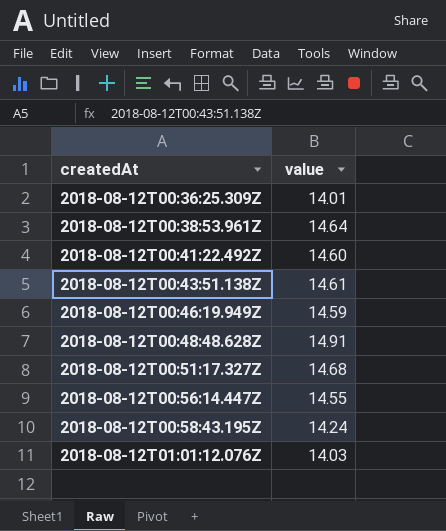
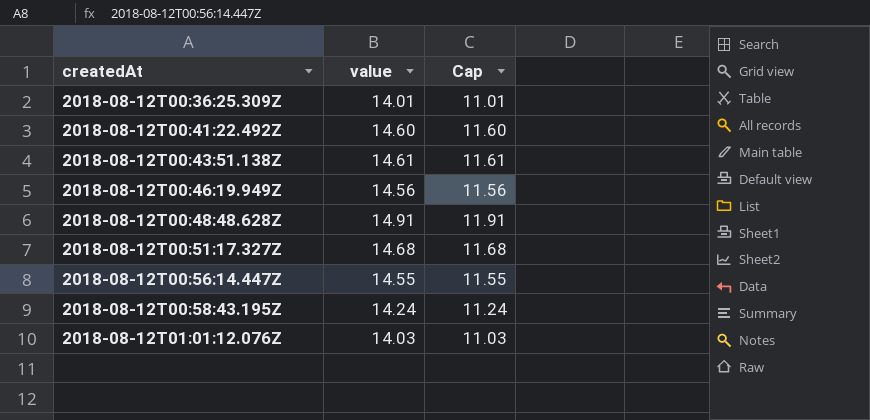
column Cap | formula: none -> [value] - 3
row 2018-08-12T00:38:53.961Z: 14.64 -> none
2018-08-12T00:46:19.949Z | value: 14.59 -> 14.56

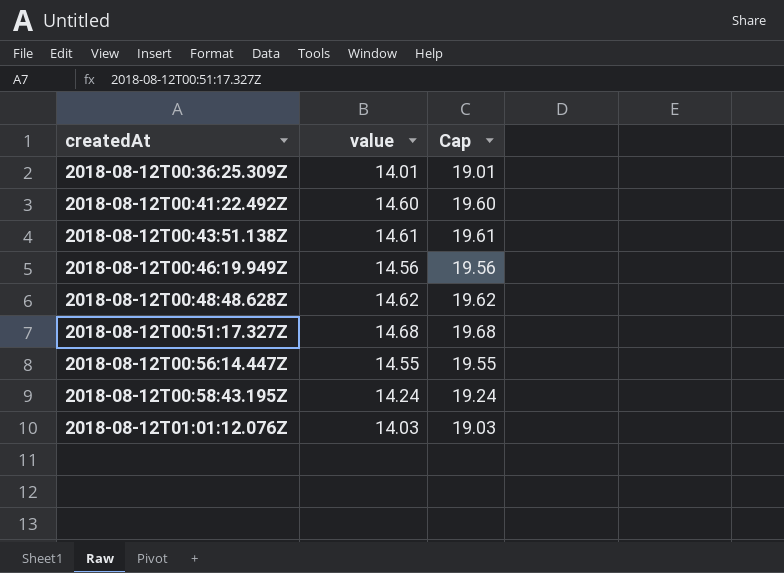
column Cap | formula: [value] - 3 -> [value] + 5
2018-08-12T00:48:48.628Z | value: 14.91 -> 14.62

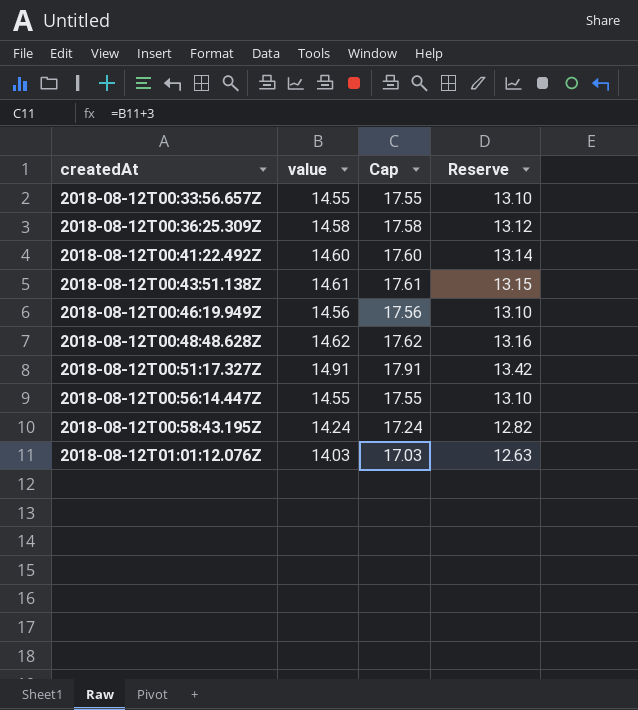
column Cap | formula: [value] + 5 -> [value] + 3
column Reserve | formula: none -> [value] * 0.9
row 2018-08-12T00:33:56.657Z: none -> 14.55 | 17.55 | 13.10
2018-08-12T00:36:25.309Z | value: 14.01 -> 14.58
2018-08-12T00:51:17.327Z | value: 14.68 -> 14.91

